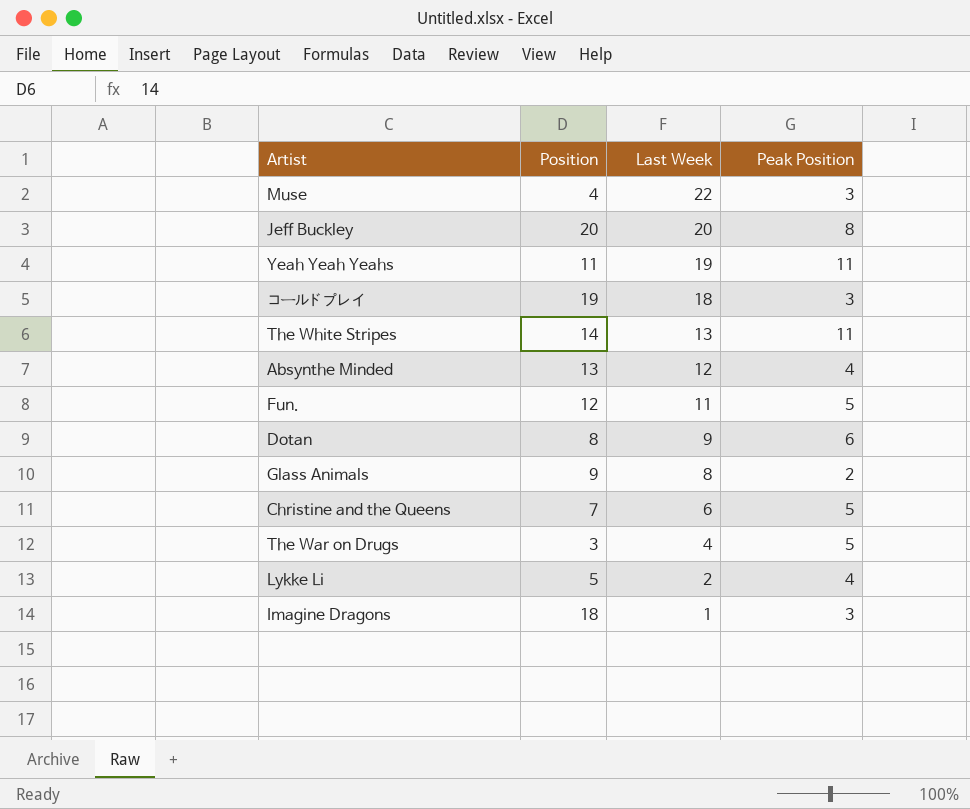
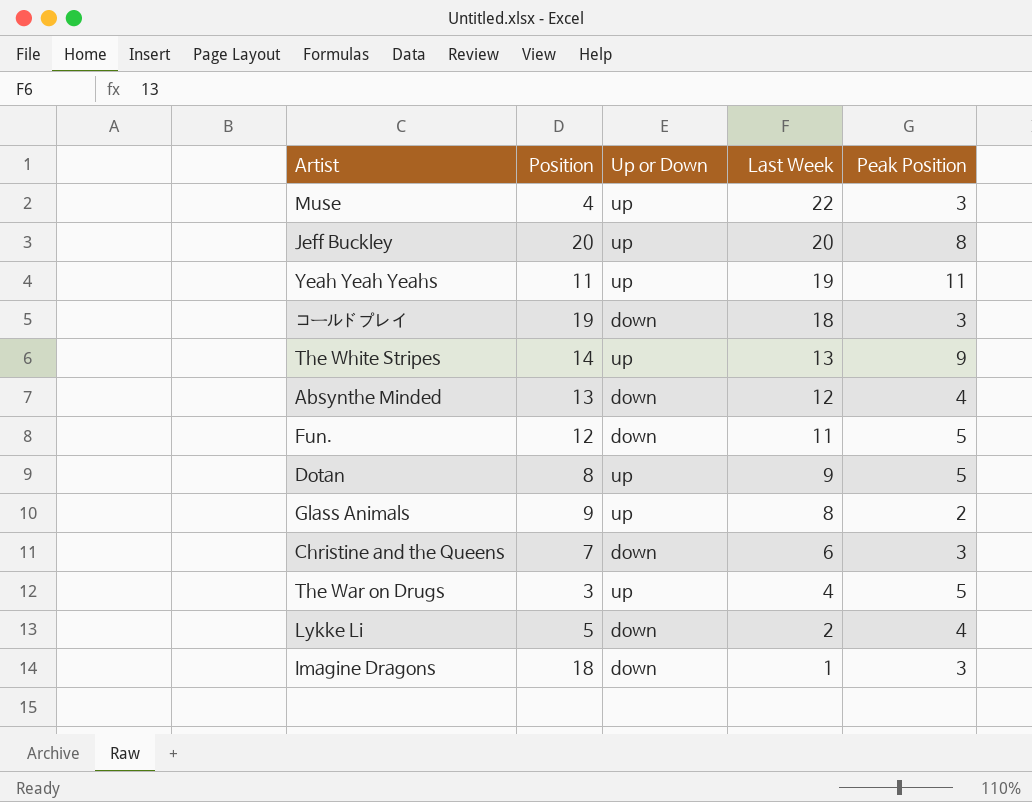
column Up or Down | position: none -> 3
The White Stripes | Peak Position: 11 -> 9
Dotan | Peak Position: 6 -> 5
Christine and the Queens | Peak Position: 5 -> 3

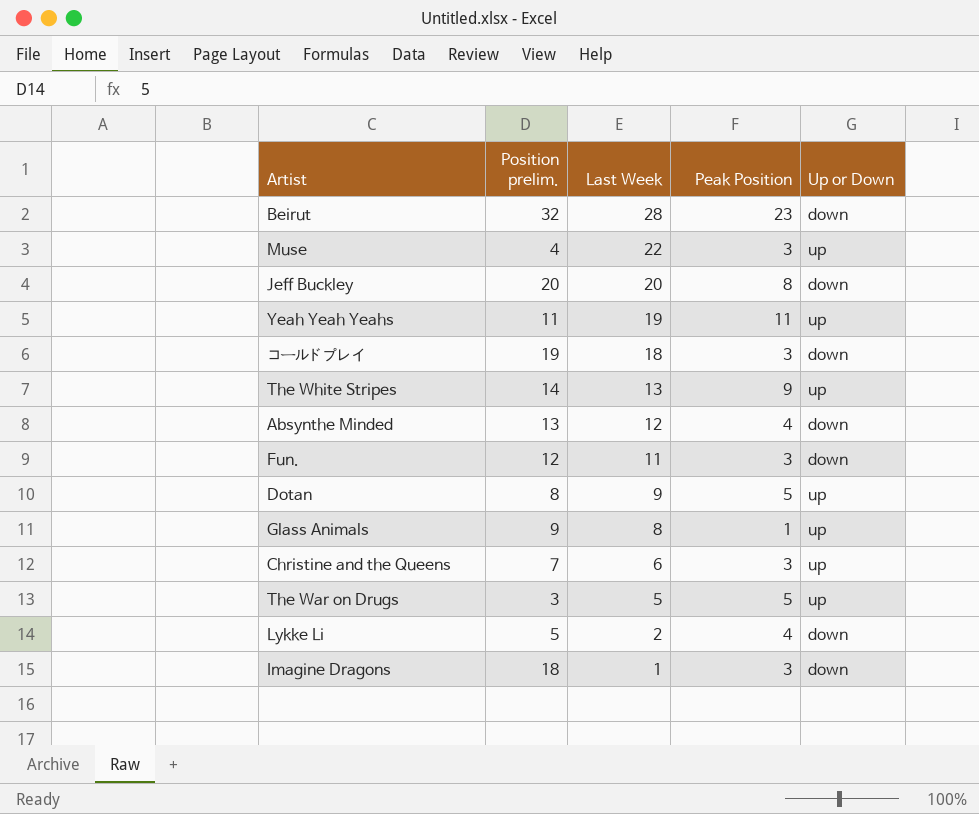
column name: Position -> Position prelim.
column Up or Down | position: 3 -> 5
row Beirut: none -> 32 | 28 | 23 | down
Jeff Buckley | Up or Down: up -> down
Fun. | Peak Position: 5 -> 3
Glass Animals | Peak Position: 2 -> 1
Christine and the Queens | Up or Down: down -> up
The War on Drugs | Last Week: 4 -> 5

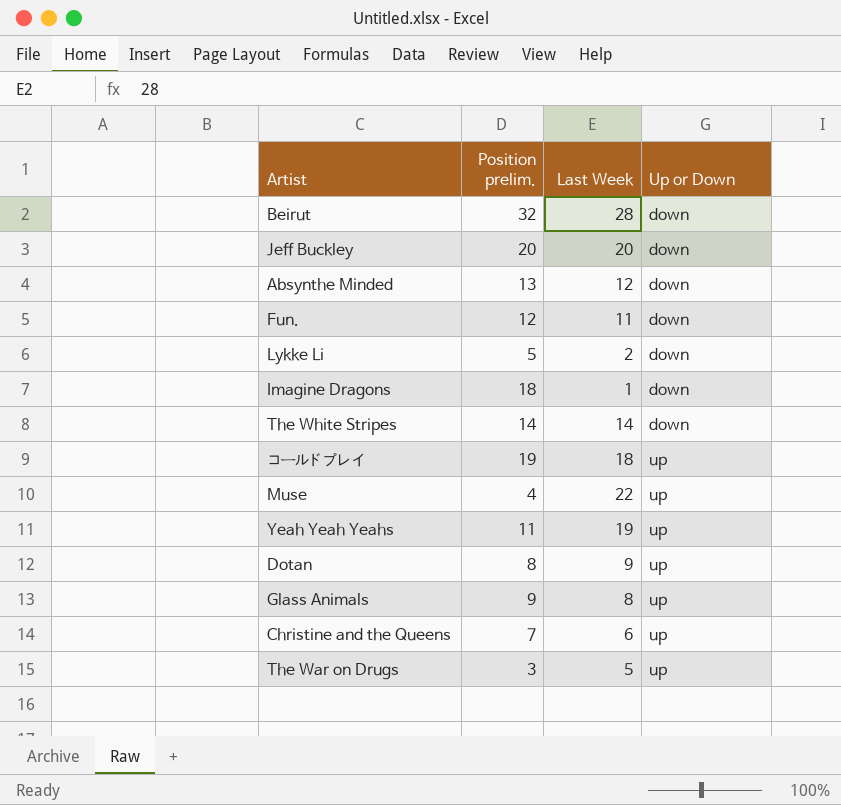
row order: Last Week descending -> Up or Down ascending
column Peak Position | position: 4 -> none
The White Stripes | Last Week: 13 -> 14
The White Stripes | Up or Down: up -> down
コールドプレイ | Up or Down: down -> up

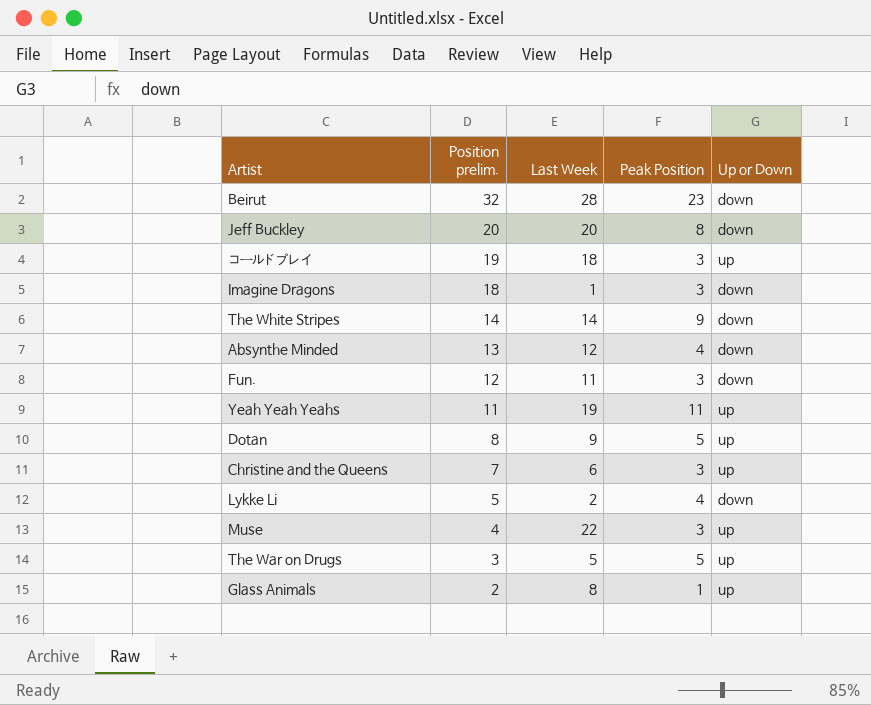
row order: Up or Down ascending -> Position prelim. descending
column Peak Position | position: none -> 4
Glass Animals | Position prelim.: 9 -> 2

